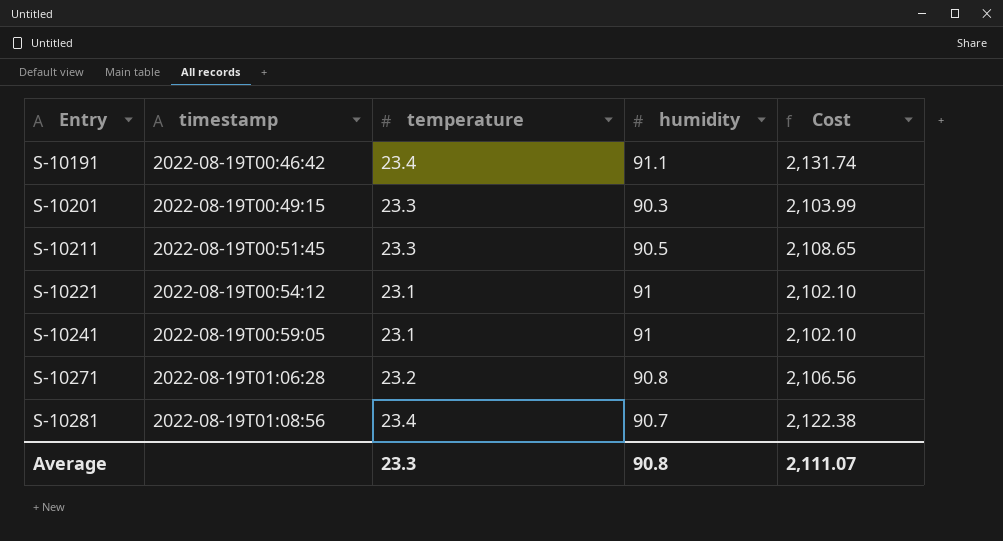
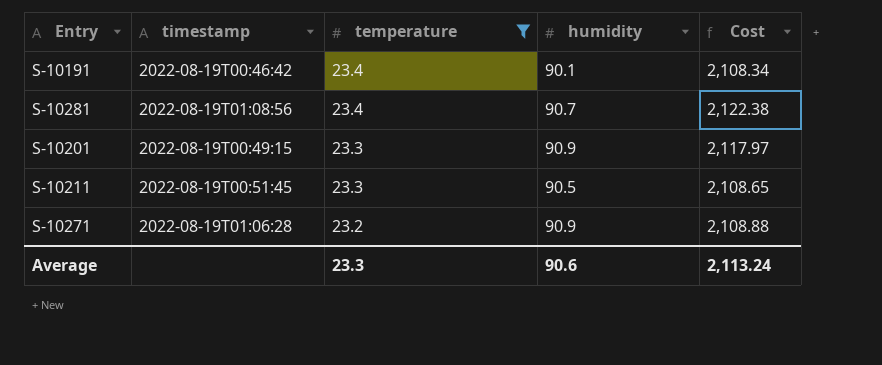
filter: none -> temperature != 23.1
row order: Entry ascending -> temperature descending
S-10191 | humidity: 91.1 -> 90.1
S-10191 | Cost: 2,131.74 -> 2,108.34
S-10201 | humidity: 90.3 -> 90.9
S-10201 | Cost: 2,103.99 -> 2,117.97
S-10271 | humidity: 90.8 -> 90.9
S-10271 | Cost: 2,106.56 -> 2,108.88
Average | humidity: 90.8 -> 90.6
Average | Cost: 2,111.07 -> 2,113.24

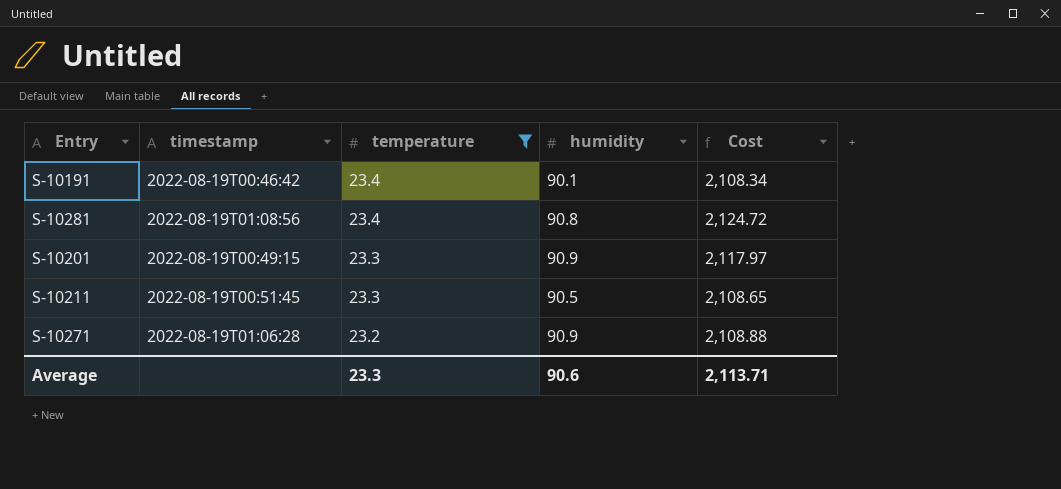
S-10281 | humidity: 90.7 -> 90.8
S-10281 | Cost: 2,122.38 -> 2,124.72
Average | Cost: 2,113.24 -> 2,113.71

